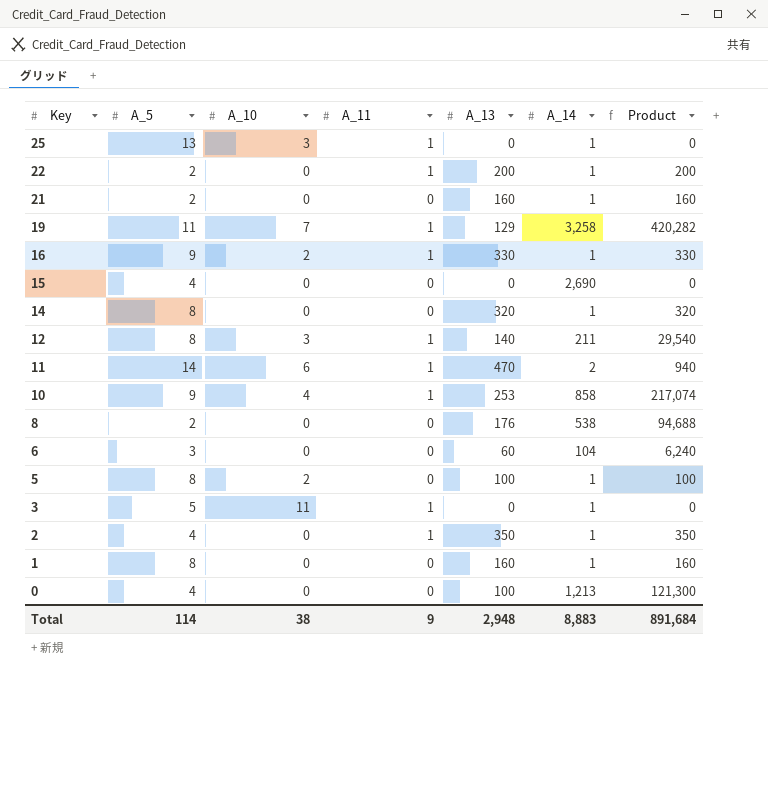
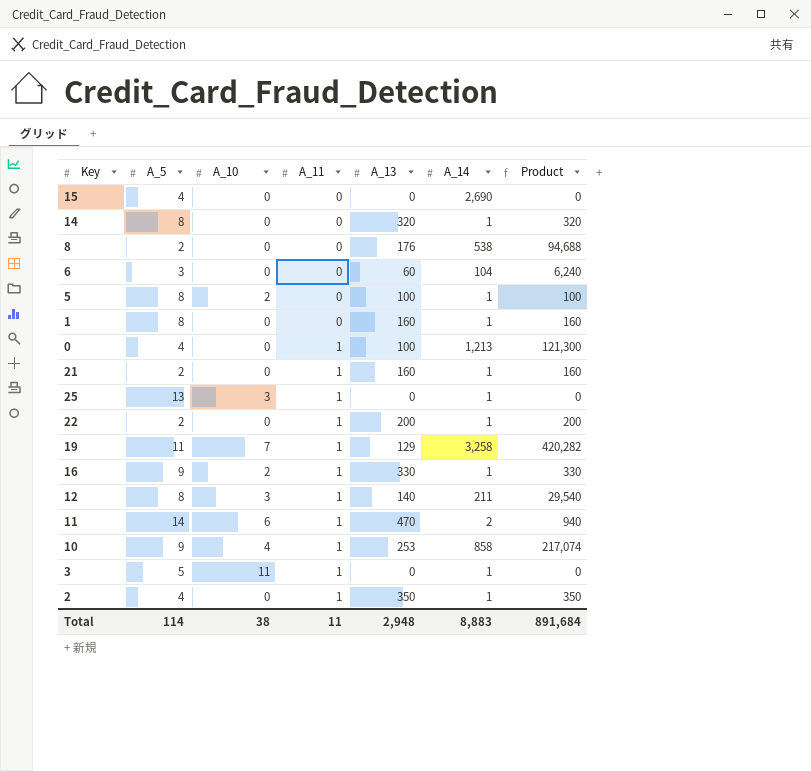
row order: Key descending -> A_11 ascending
0 | A_11: 0 -> 1
21 | A_11: 0 -> 1
Total | A_11: 9 -> 11

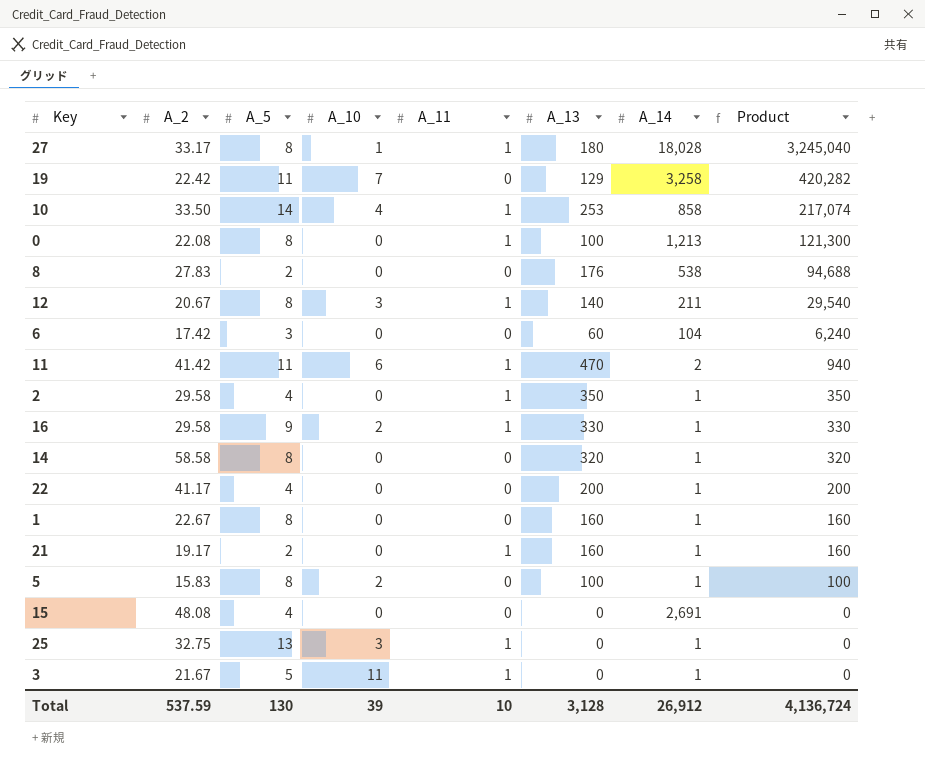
row order: A_11 ascending -> Product descending
column A_2 | position: none -> 2
row 27: none -> 33.17 | 8 | 1 | 1 | 180 | 18,028 | 3,245,040
19 | A_11: 1 -> 0
10 | A_5: 9 -> 14
0 | A_5: 4 -> 8
11 | A_5: 14 -> 11
22 | A_5: 2 -> 4
22 | A_11: 1 -> 0
15 | A_14: 2,690 -> 2,691
Total | A_5: 114 -> 130
Total | A_10: 38 -> 39
Total | A_11: 11 -> 10
Total | A_13: 2,948 -> 3,128
Total | A_14: 8,883 -> 26,912
Total | Product: 891,684 -> 4,136,724

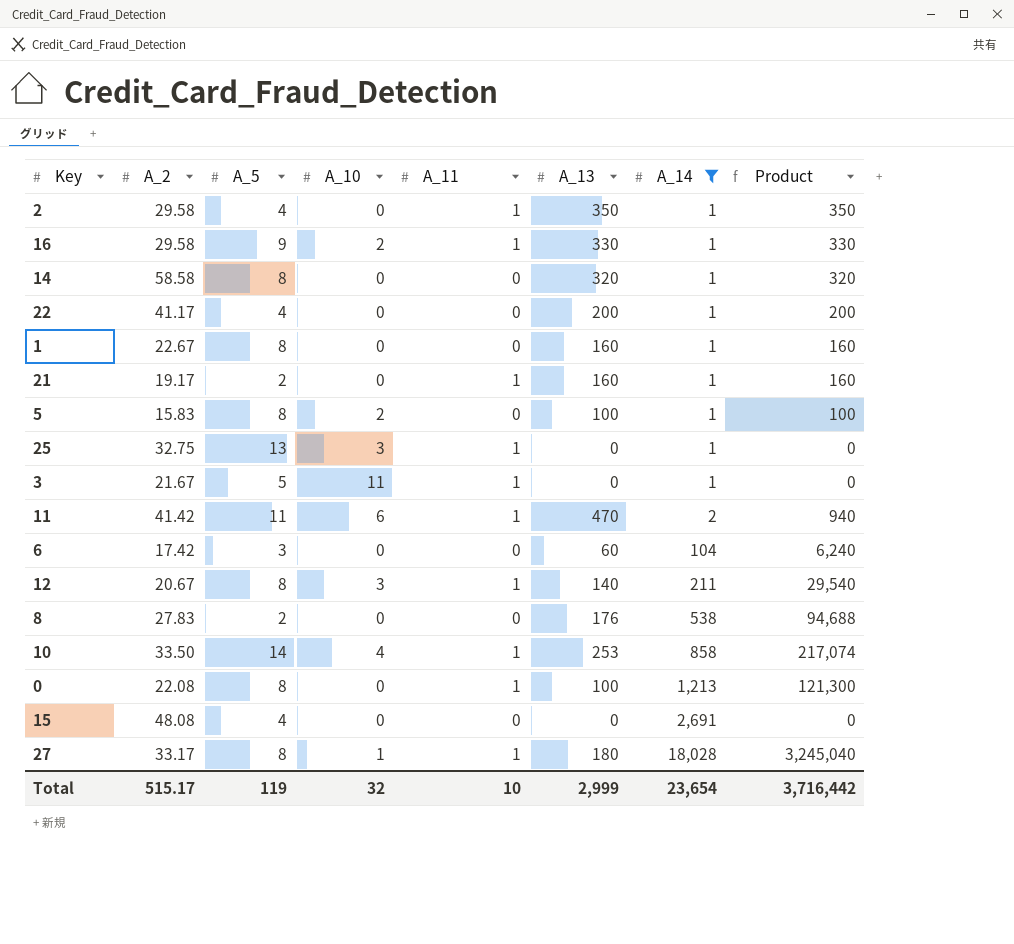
filter: none -> A_14 != 3,258
row order: Product descending -> A_14 ascending
Total | A_2: 537.59 -> 515.17
Total | A_5: 130 -> 119
Total | A_10: 39 -> 32
Total | A_13: 3,128 -> 2,999
Total | A_14: 26,912 -> 23,654
Total | Product: 4,136,724 -> 3,716,442

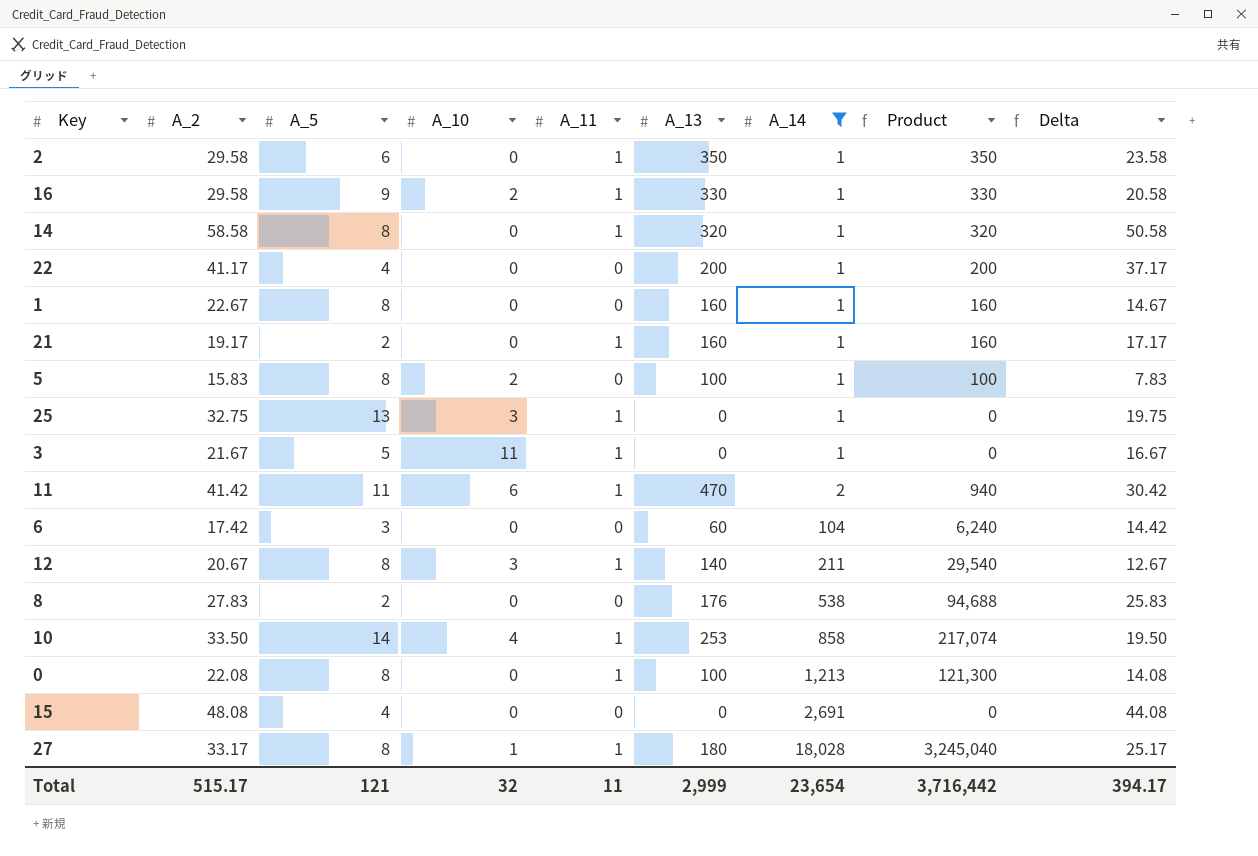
column Delta | formula: none -> [A_2] - [A_5]
2 | A_5: 4 -> 6
14 | A_11: 0 -> 1
Total | A_5: 119 -> 121
Total | A_11: 10 -> 11

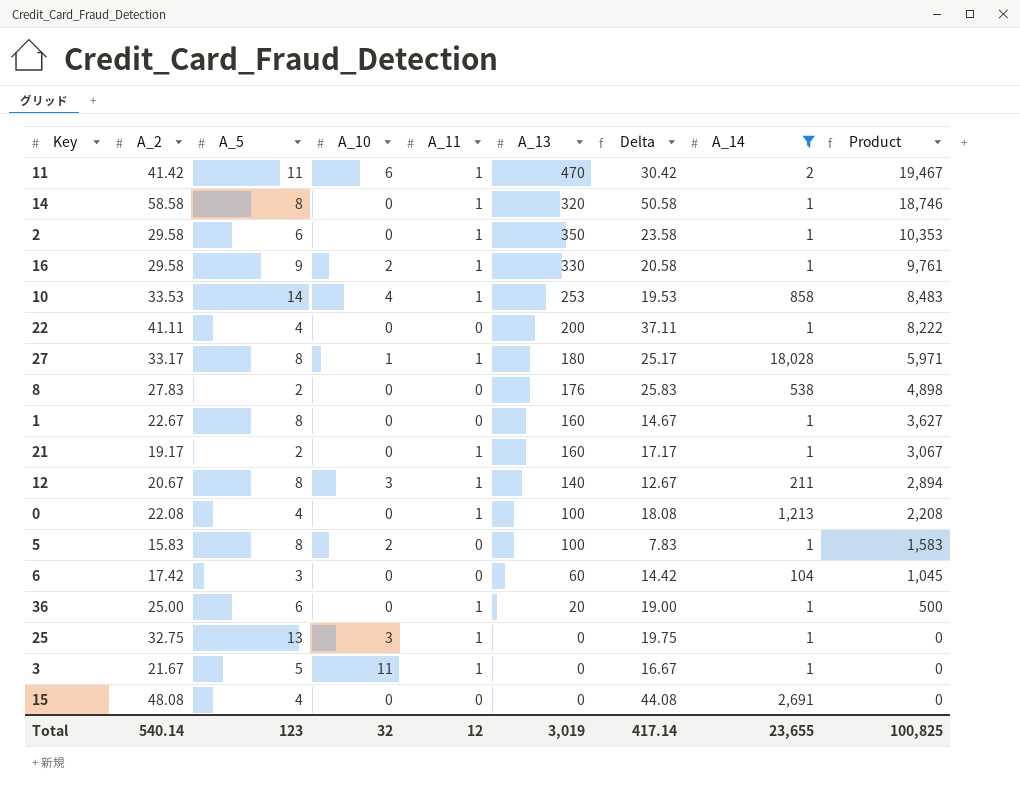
row order: A_14 ascending -> Product descending
column Delta | position: 9 -> 7
column Product | formula: [A_13] * [A_14] -> [A_2] * [A_13]
10 | A_2: 33.50 -> 33.53
10 | Delta: 19.50 -> 19.53
22 | A_2: 41.17 -> 41.11
22 | Delta: 37.17 -> 37.11
0 | A_5: 8 -> 4
0 | Delta: 14.08 -> 18.08
row 36: none -> 25.00 | 6 | 0 | 1 | 20 | 19.00 | 1 | 500
Total | A_2: 515.17 -> 540.14
Total | A_5: 121 -> 123
Total | A_11: 11 -> 12
Total | A_13: 2,999 -> 3,019
Total | Delta: 394.17 -> 417.14
Total | A_14: 23,654 -> 23,655
Total | Product: 3,716,442 -> 100,825

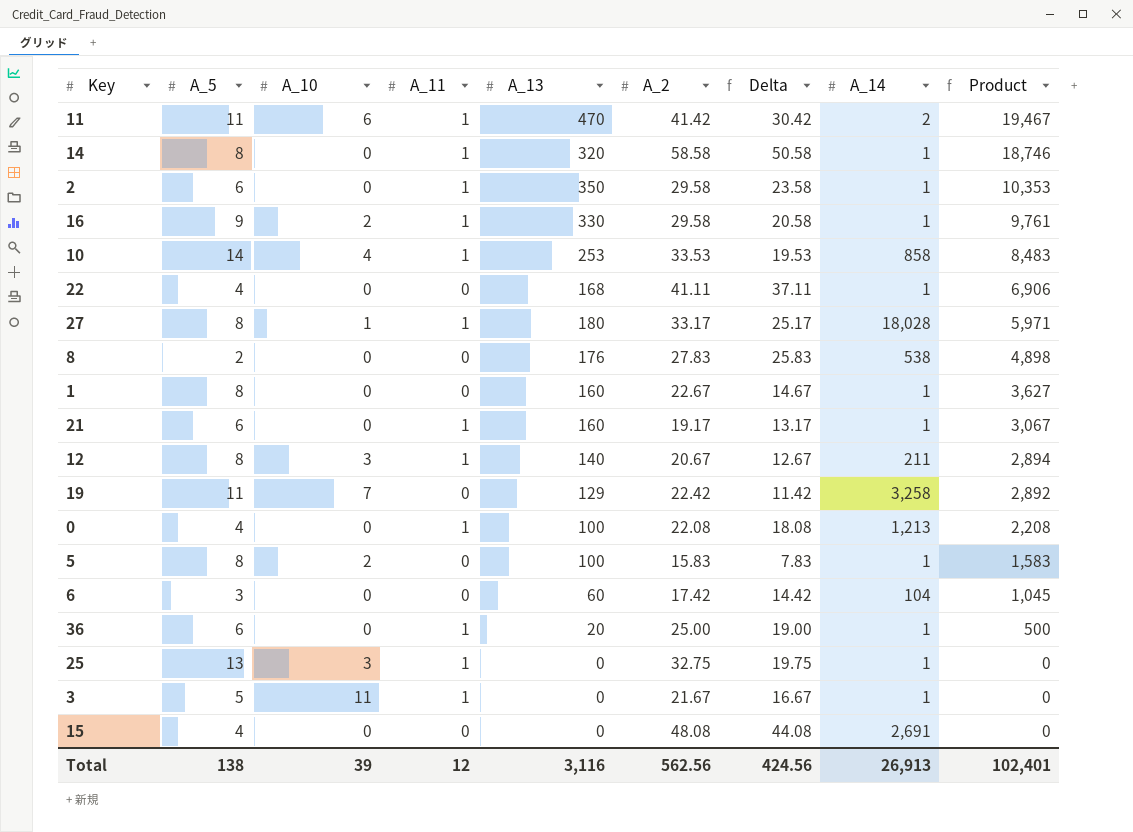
filter: A_14 != 3,258 -> none
column A_2 | position: 2 -> 6
22 | A_13: 200 -> 168
22 | Product: 8,222 -> 6,906
21 | A_5: 2 -> 6
21 | Delta: 17.17 -> 13.17
Total | A_5: 123 -> 138
Total | A_10: 32 -> 39
Total | A_13: 3,019 -> 3,116
Total | A_2: 540.14 -> 562.56
Total | Delta: 417.14 -> 424.56
Total | A_14: 23,655 -> 26,913
Total | Product: 100,825 -> 102,401

